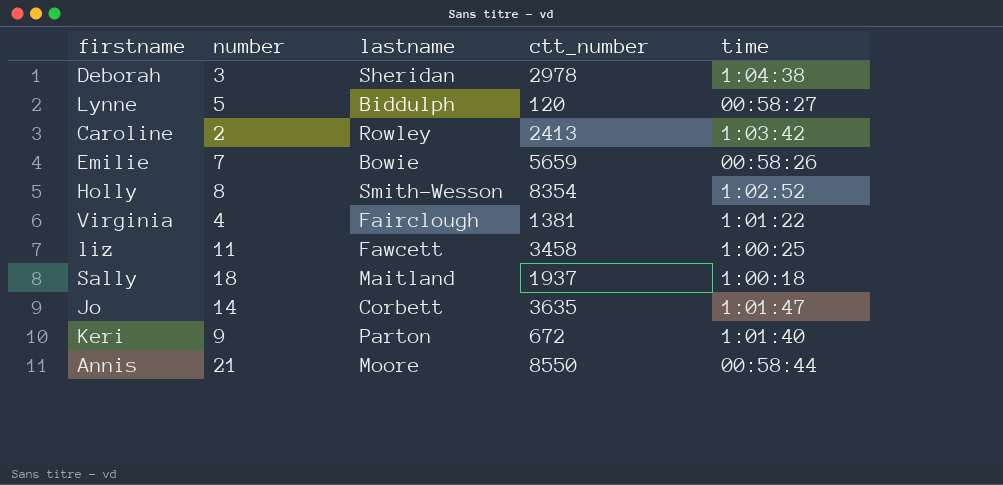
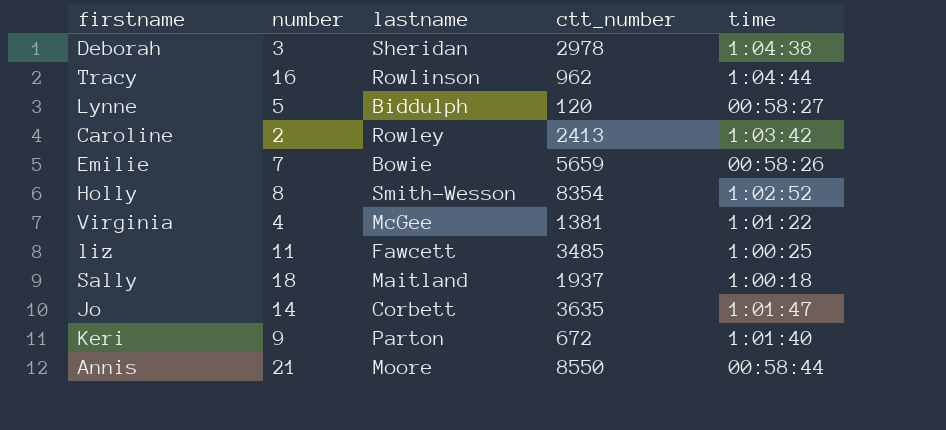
row Tracy: none -> 16 | Rowlinson | 962 | 1:04:44
Virginia | lastname: Fairclough -> McGee
liz | ctt_number: 3458 -> 3485

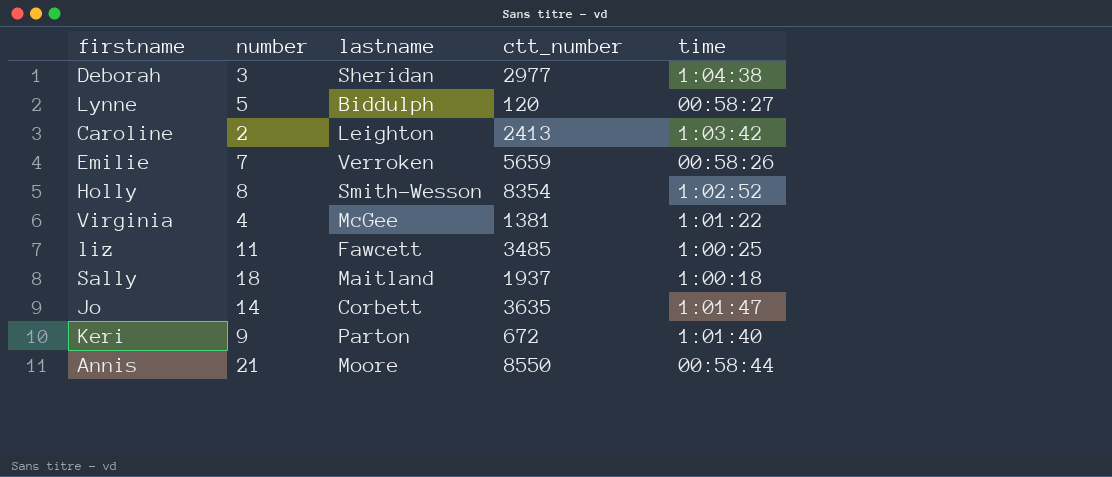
row Tracy: 16 | Rowlinson | 962 | 1:04:44 -> none
Deborah | ctt_number: 2978 -> 2977
Caroline | lastname: Rowley -> Leighton
Emilie | lastname: Bowie -> Verroken

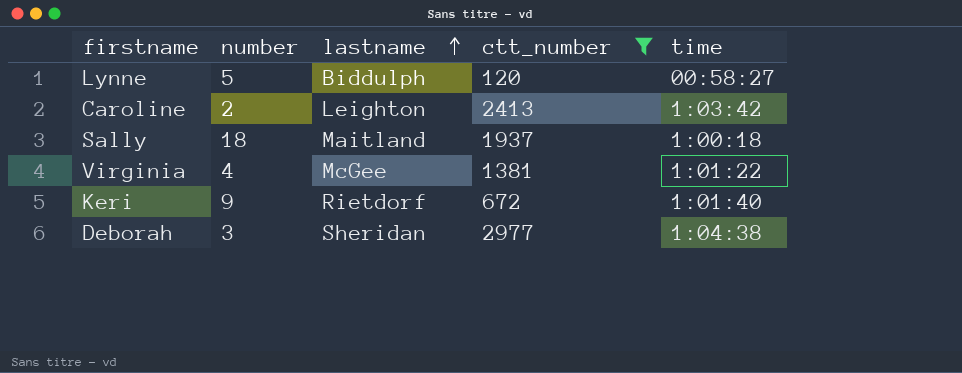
filter: none -> ctt_number <= 2977
row order: none -> lastname ascending
Keri | lastname: Parton -> Rietdorf

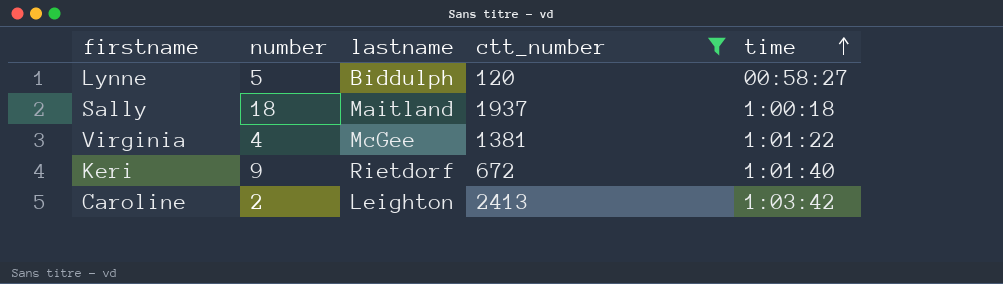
row order: lastname ascending -> time ascending
row Deborah: 3 | Sheridan | 2977 | 1:04:38 -> none

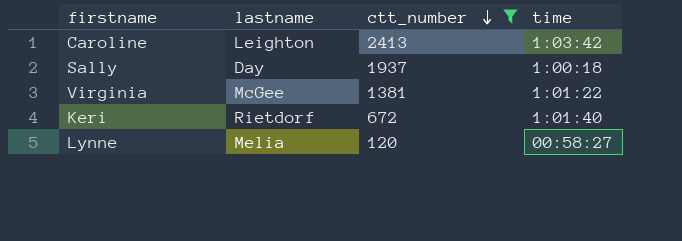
row order: time ascending -> ctt_number descending
column number | position: 2 -> none
Sally | lastname: Maitland -> Day
Lynne | lastname: Biddulph -> Melia

